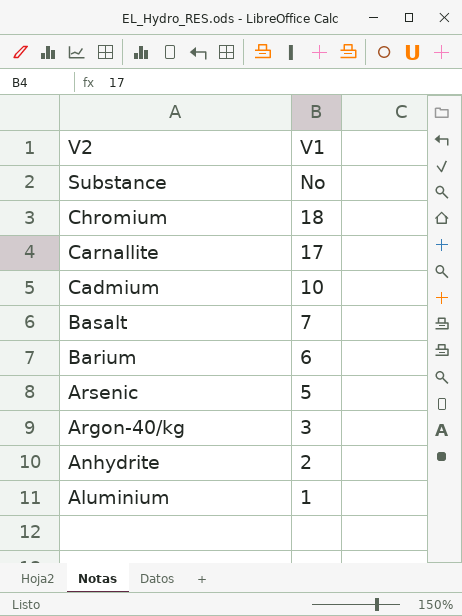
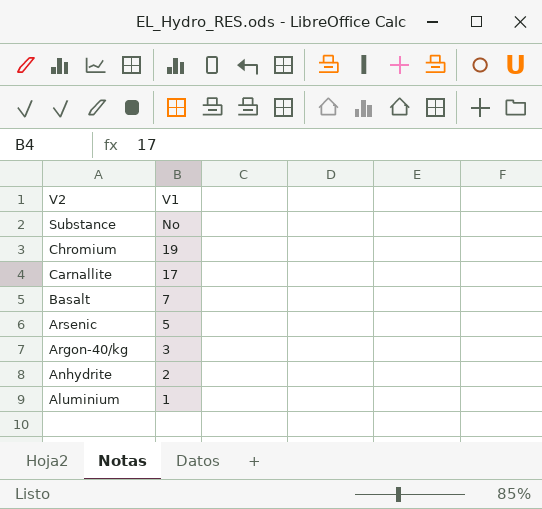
row Cadmium: 10 -> none
row Barium: 6 -> none
Chromium | V1: 18 -> 19

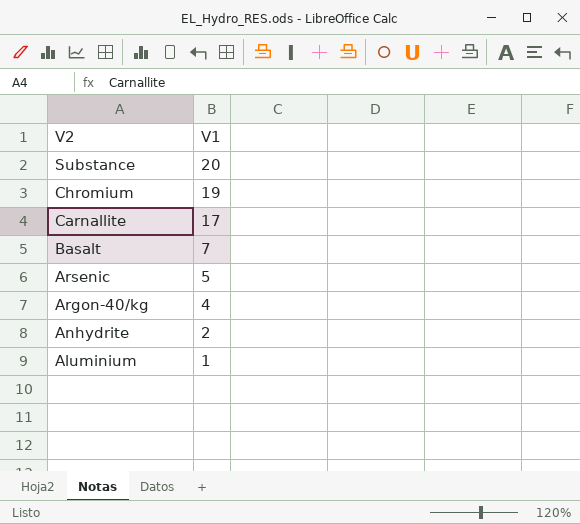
Substance | V1: No -> 20
Argon-40/kg | V1: 3 -> 4

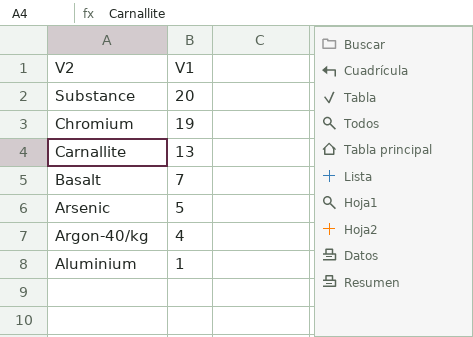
row Anhydrite: 2 -> none
Carnallite | V1: 17 -> 13

